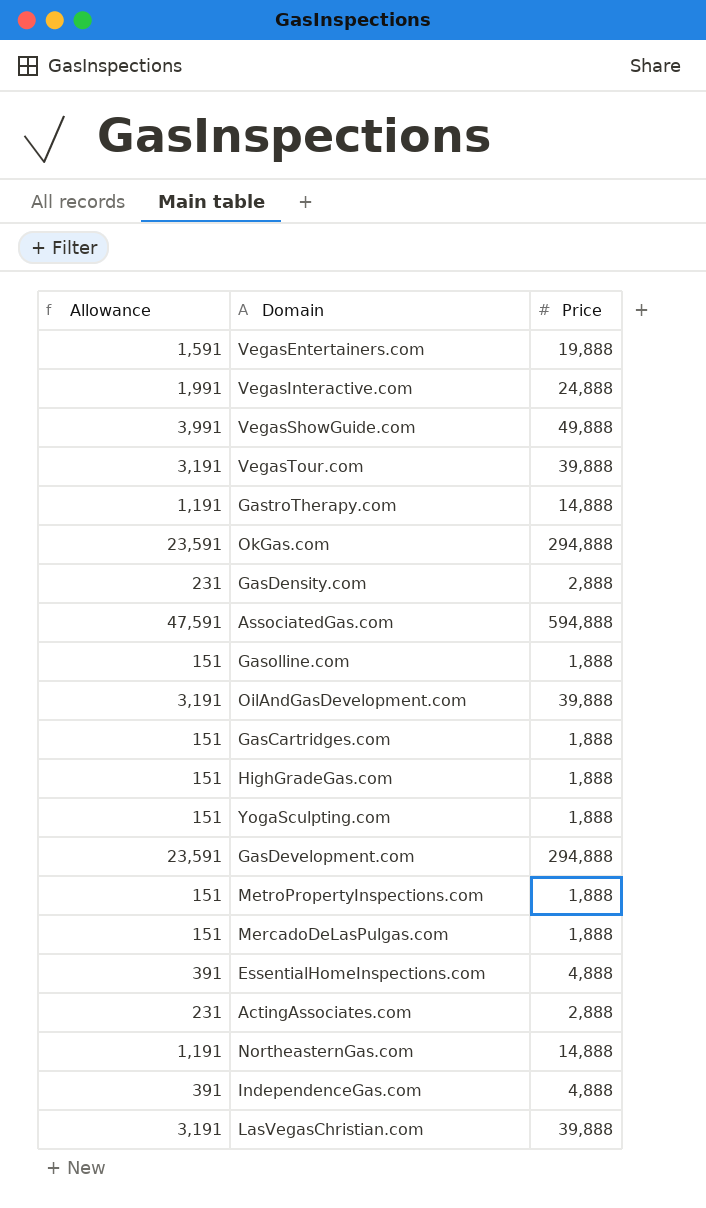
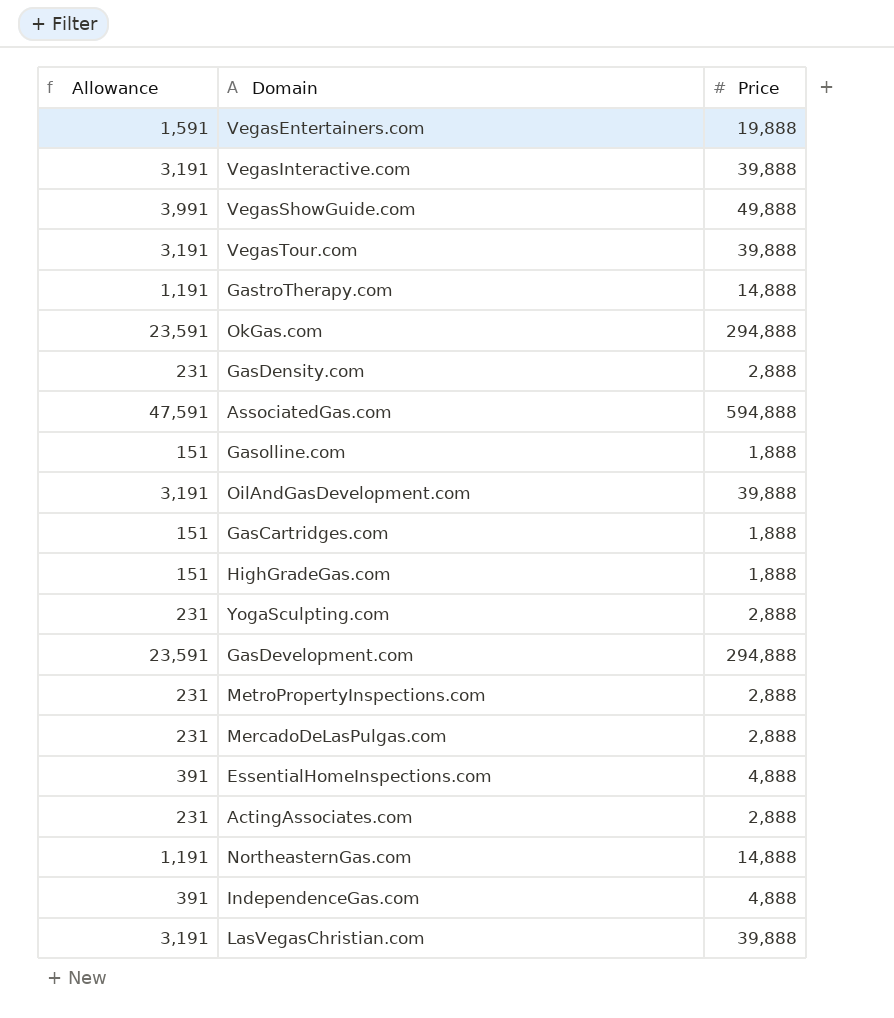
VegasInteractive.com | Allowance: 1,991 -> 3,191
VegasInteractive.com | Price: 24,888 -> 39,888
YogaSculpting.com | Allowance: 151 -> 231
YogaSculpting.com | Price: 1,888 -> 2,888
MetroPropertyInspections.com | Allowance: 151 -> 231
MetroPropertyInspections.com | Price: 1,888 -> 2,888
MercadoDeLasPulgas.com | Allowance: 151 -> 231
MercadoDeLasPulgas.com | Price: 1,888 -> 2,888

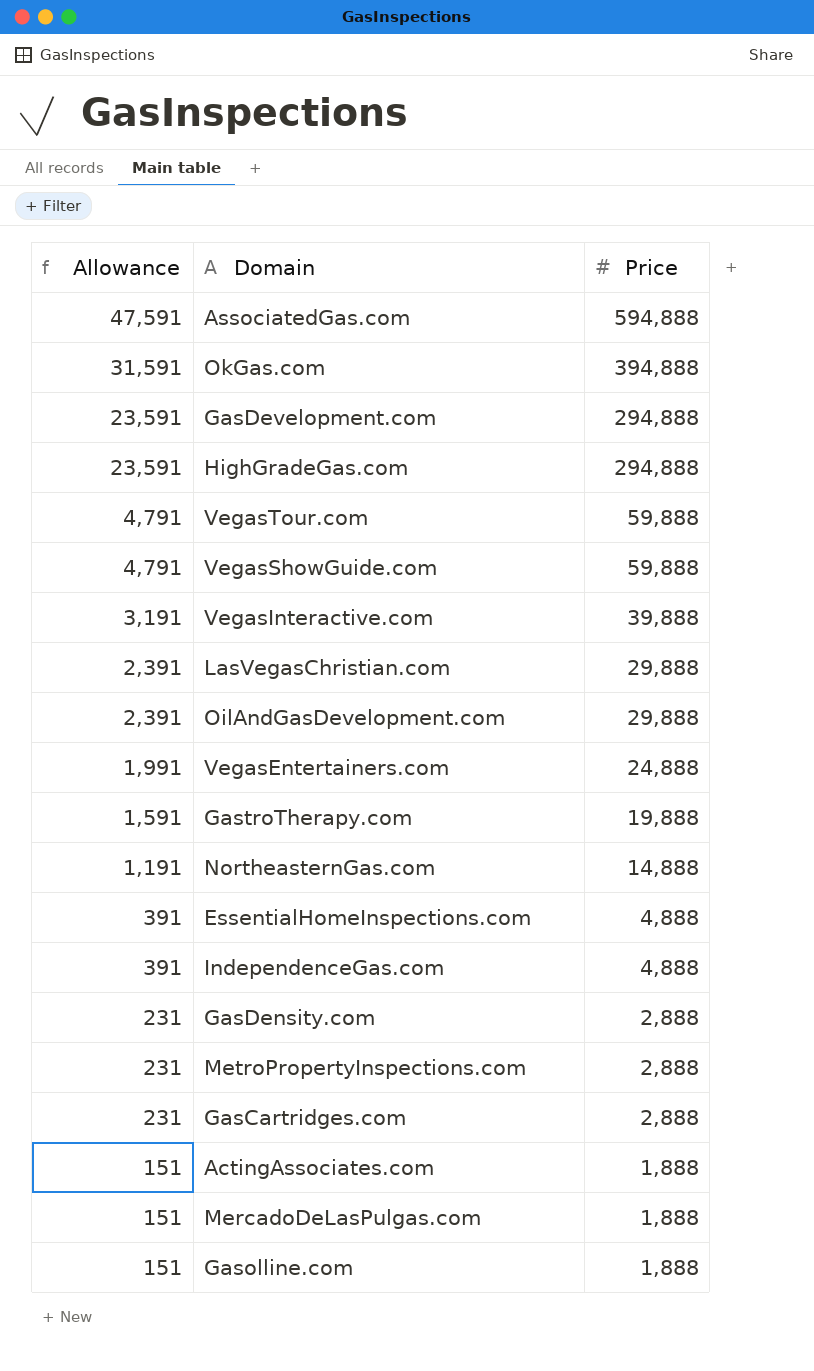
row order: none -> Allowance descending
row YogaSculpting.com: 231 | 2,888 -> none
OkGas.com | Allowance: 23,591 -> 31,591
OkGas.com | Price: 294,888 -> 394,888
HighGradeGas.com | Allowance: 151 -> 23,591
HighGradeGas.com | Price: 1,888 -> 294,888
VegasTour.com | Allowance: 3,191 -> 4,791
VegasTour.com | Price: 39,888 -> 59,888
VegasShowGuide.com | Allowance: 3,991 -> 4,791
VegasShowGuide.com | Price: 49,888 -> 59,888
LasVegasChristian.com | Allowance: 3,191 -> 2,391
LasVegasChristian.com | Price: 39,888 -> 29,888
OilAndGasDevelopment.com | Allowance: 3,191 -> 2,391
OilAndGasDevelopment.com | Price: 39,888 -> 29,888
VegasEntertainers.com | Allowance: 1,591 -> 1,991
VegasEntertainers.com | Price: 19,888 -> 24,888
GastroTherapy.com | Allowance: 1,191 -> 1,591
GastroTherapy.com | Price: 14,888 -> 19,888
GasCartridges.com | Allowance: 151 -> 231
GasCartridges.com | Price: 1,888 -> 2,888
ActingAssociates.com | Allowance: 231 -> 151
ActingAssociates.com | Price: 2,888 -> 1,888
MercadoDeLasPulgas.com | Allowance: 231 -> 151
MercadoDeLasPulgas.com | Price: 2,888 -> 1,888

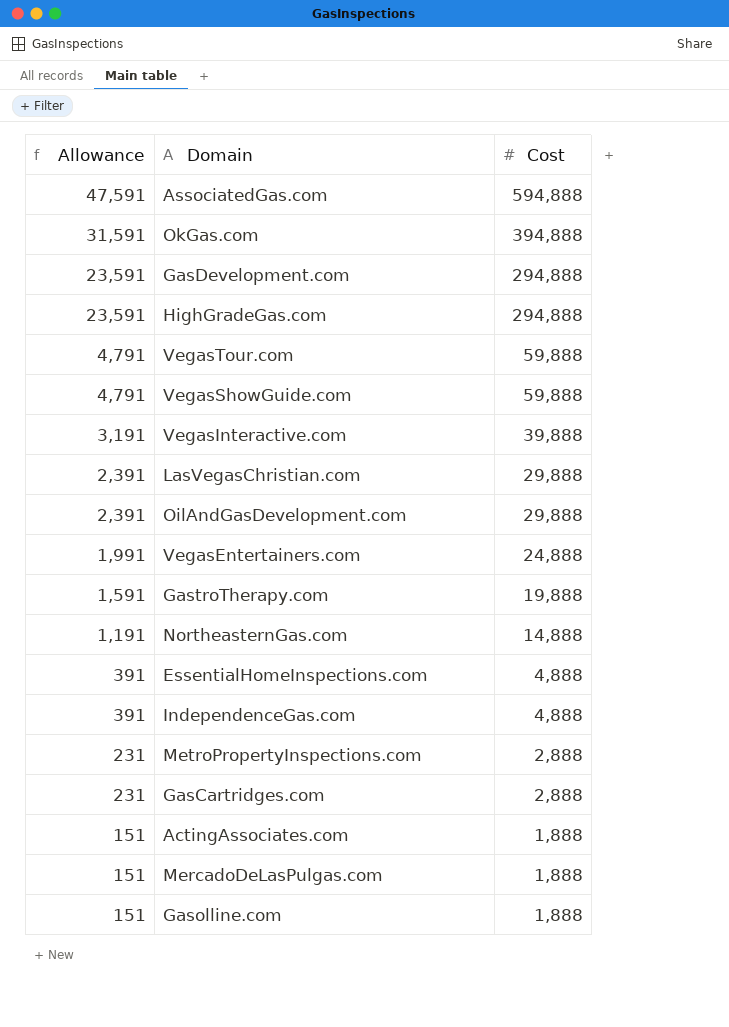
column name: Price -> Cost
row GasDensity.com: 231 | 2,888 -> none

